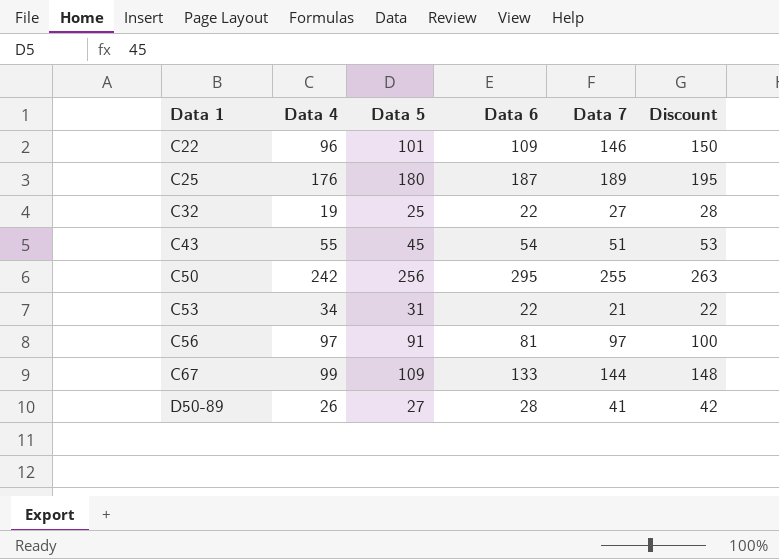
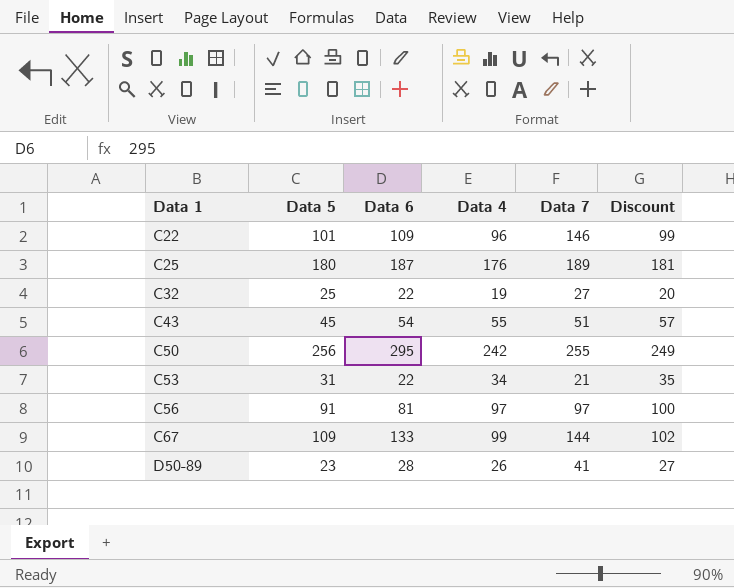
column Data 4 | position: 2 -> 4
column Discount | formula: [Data 7] * 1.03 -> [Data 4] * 1.03
D50-89 | Data 5: 27 -> 23

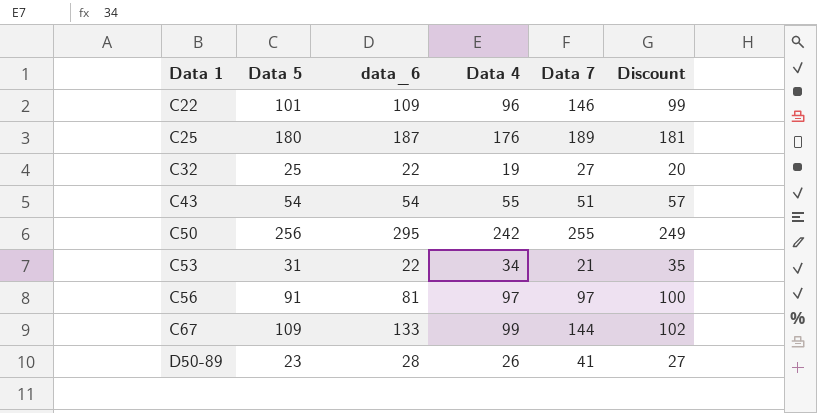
column name: Data 6 -> data_6
C43 | Data 5: 45 -> 54

